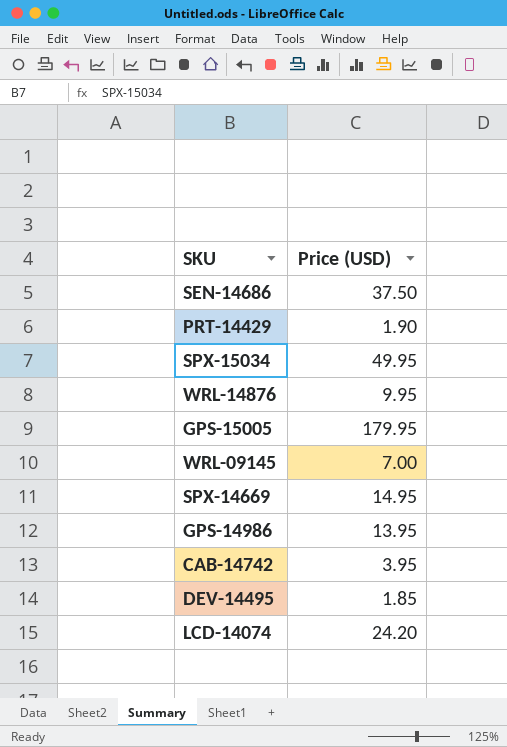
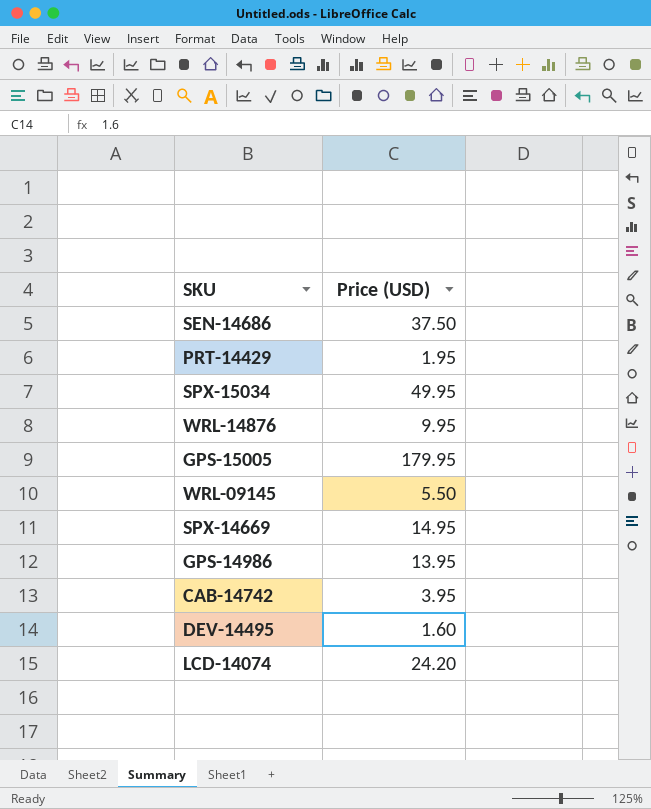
PRT-14429 | Price (USD): 1.90 -> 1.95
WRL-09145 | Price (USD): 7.00 -> 5.50
DEV-14495 | Price (USD): 1.85 -> 1.60

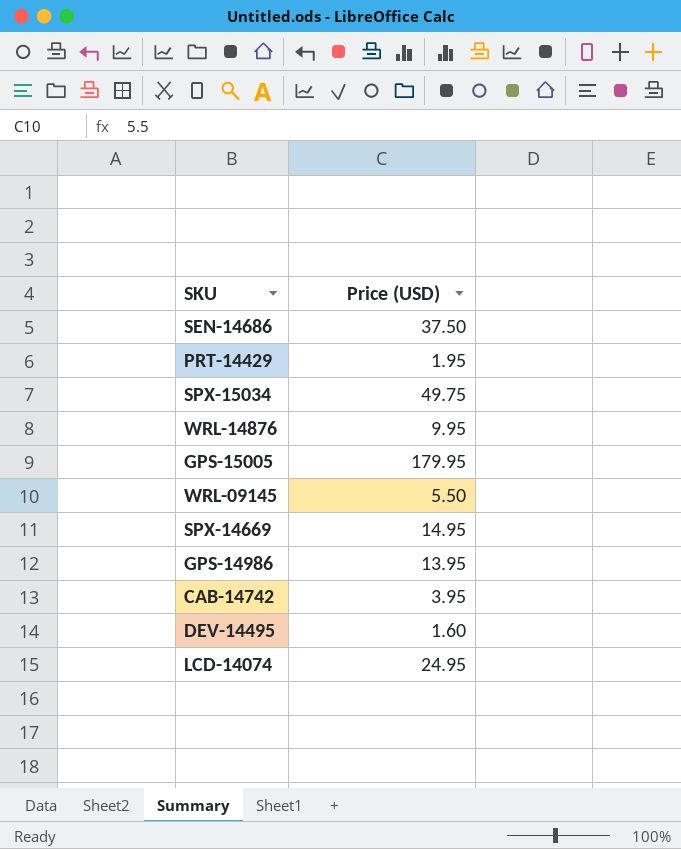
SPX-15034 | Price (USD): 49.95 -> 49.75
LCD-14074 | Price (USD): 24.20 -> 24.95

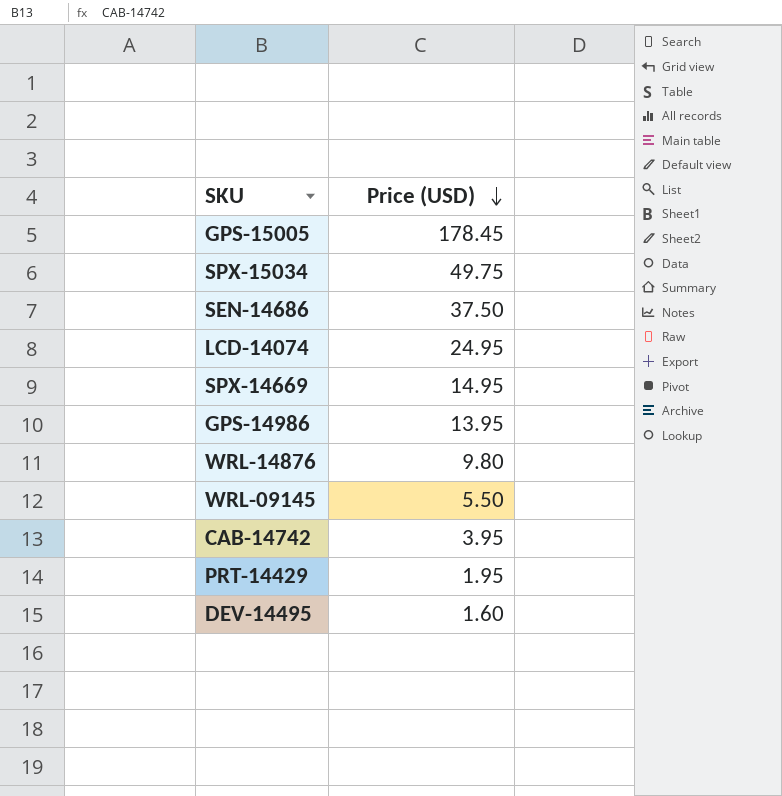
row order: none -> Price (USD) descending
GPS-15005 | Price (USD): 179.95 -> 178.45
WRL-14876 | Price (USD): 9.95 -> 9.80

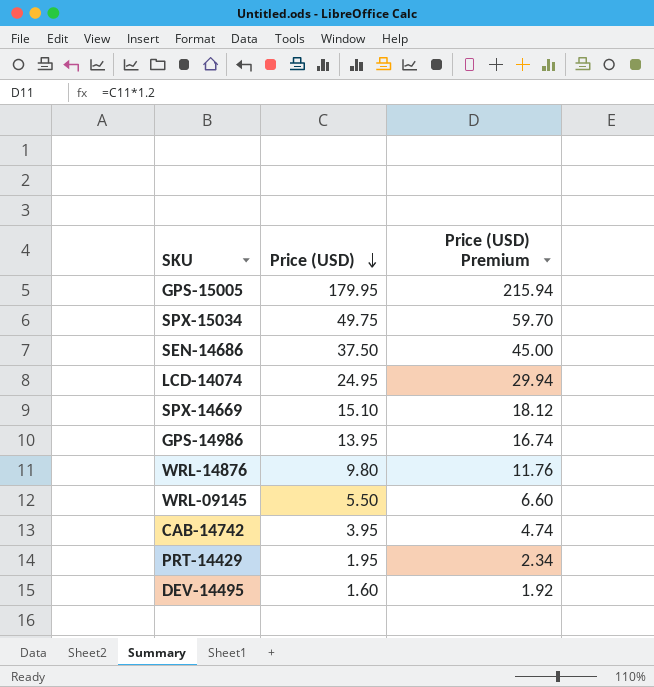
column Price (USD) Premium | formula: none -> [Price (USD)] * 1.2
GPS-15005 | Price (USD): 178.45 -> 179.95
SPX-14669 | Price (USD): 14.95 -> 15.10

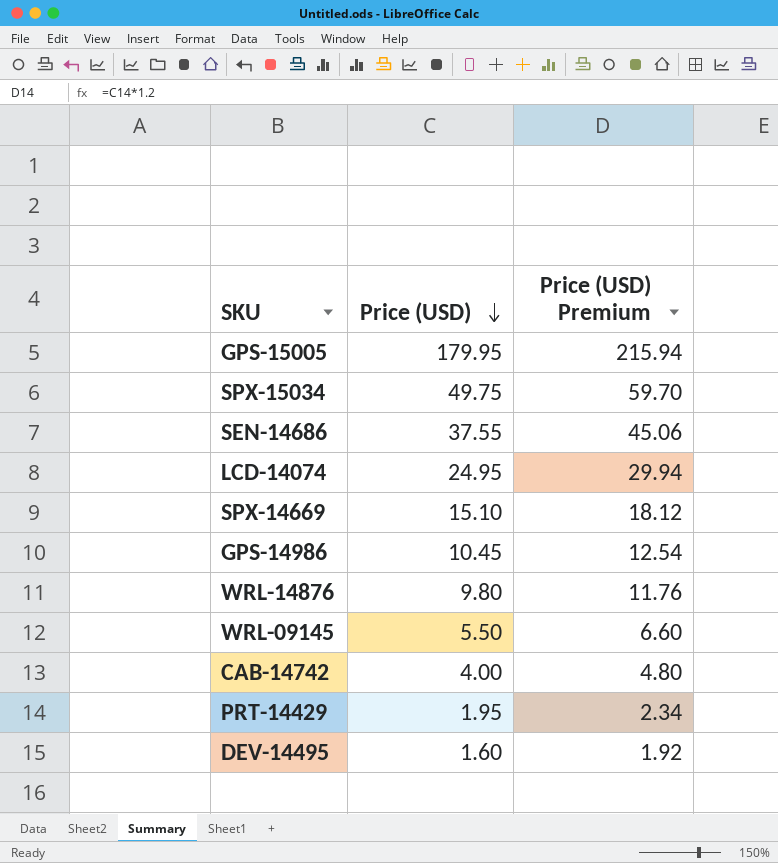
SEN-14686 | Price (USD): 37.50 -> 37.55
SEN-14686 | Price (USD) Premium: 45.00 -> 45.06
GPS-14986 | Price (USD): 13.95 -> 10.45
GPS-14986 | Price (USD) Premium: 16.74 -> 12.54
CAB-14742 | Price (USD): 3.95 -> 4.00
CAB-14742 | Price (USD) Premium: 4.74 -> 4.80

